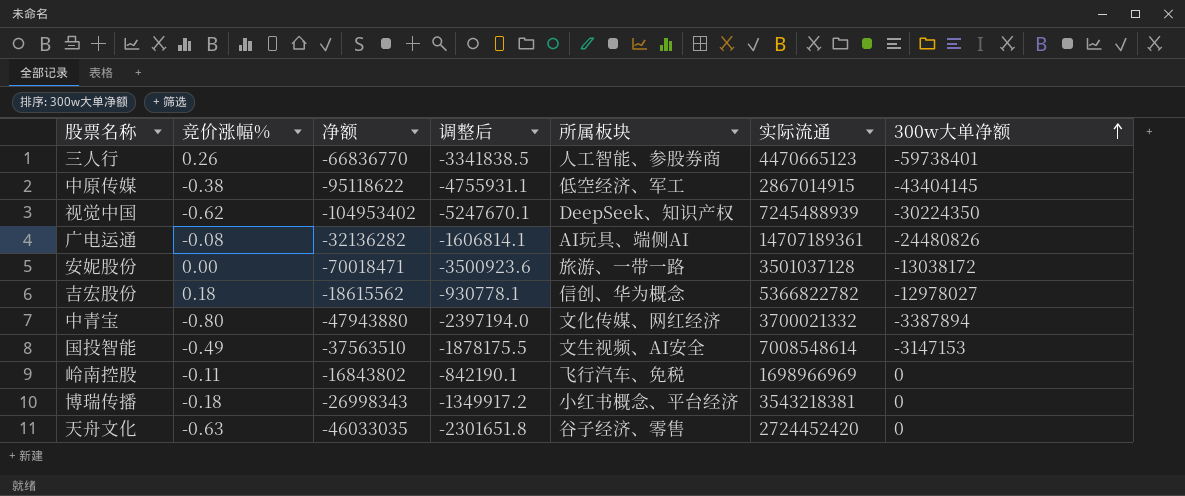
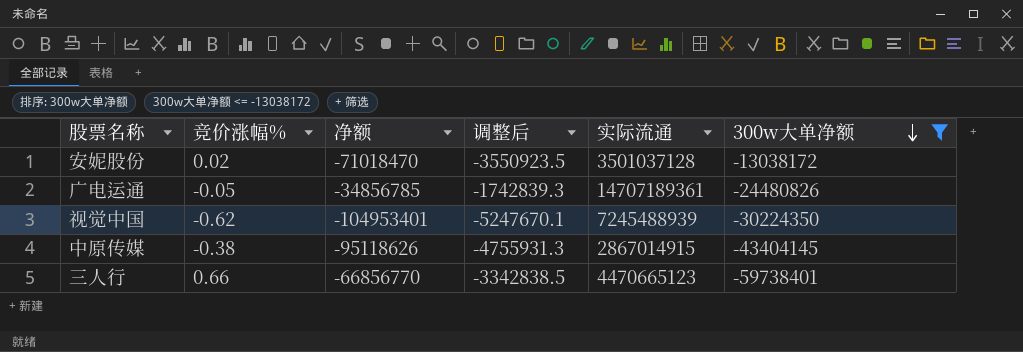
filter: none -> 300w大单净额 <= -13038172
row order: 300w大单净额 ascending -> 300w大单净额 descending
column 所属板块 | position: 5 -> none
安妮股份 | 竞价涨幅%: 0.00 -> 0.02
安妮股份 | 净额: -70018471 -> -71018470
安妮股份 | 调整后: -3500923.6 -> -3550923.5
广电运通 | 竞价涨幅%: -0.08 -> -0.05
广电运通 | 净额: -32136282 -> -34856785
广电运通 | 调整后: -1606814.1 -> -1742839.3
视觉中国 | 净额: -104953402 -> -104953401
中原传媒 | 净额: -95118622 -> -95118626
中原传媒 | 调整后: -4755931.1 -> -4755931.3
三人行 | 竞价涨幅%: 0.26 -> 0.66
三人行 | 净额: -66836770 -> -66856770
三人行 | 调整后: -3341838.5 -> -3342838.5

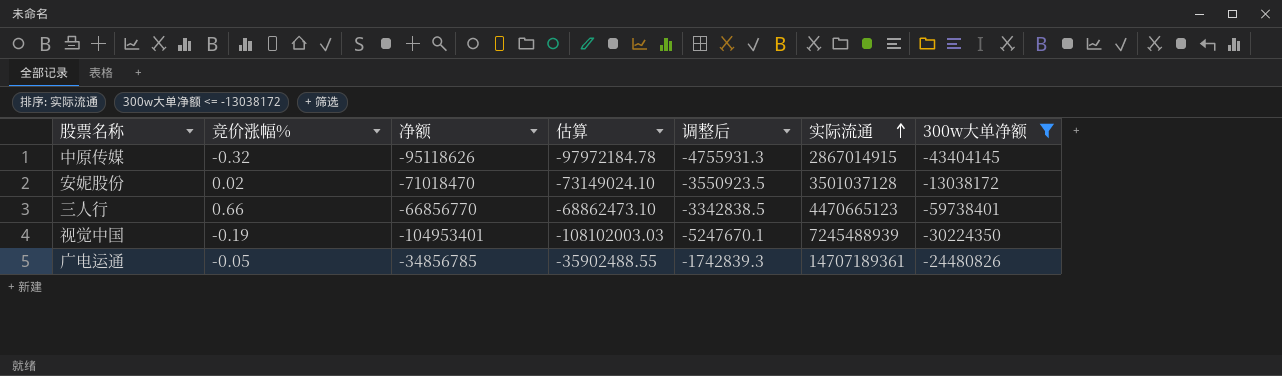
row order: 300w大单净额 descending -> 实际流通 ascending
column 估算 | formula: none -> [净额] * 1.03
中原传媒 | 竞价涨幅%: -0.38 -> -0.32
视觉中国 | 竞价涨幅%: -0.62 -> -0.19

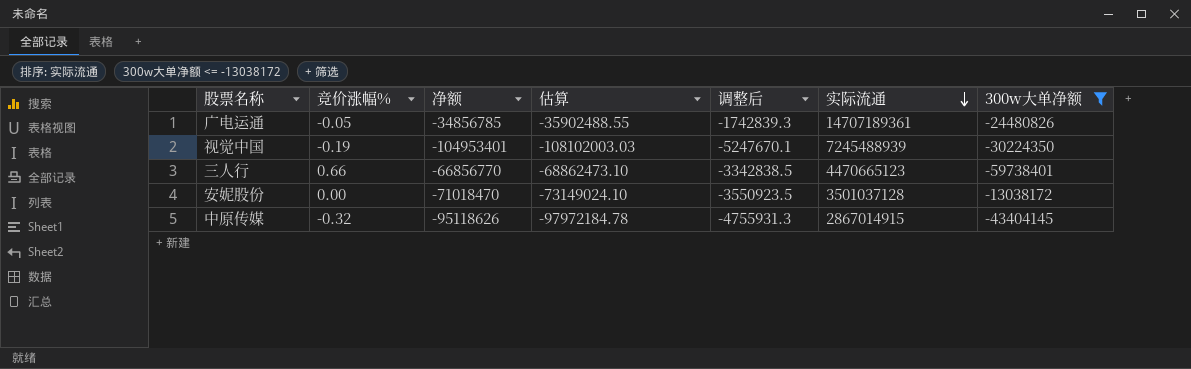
row order: 实际流通 ascending -> 实际流通 descending
安妮股份 | 竞价涨幅%: 0.02 -> 0.00

